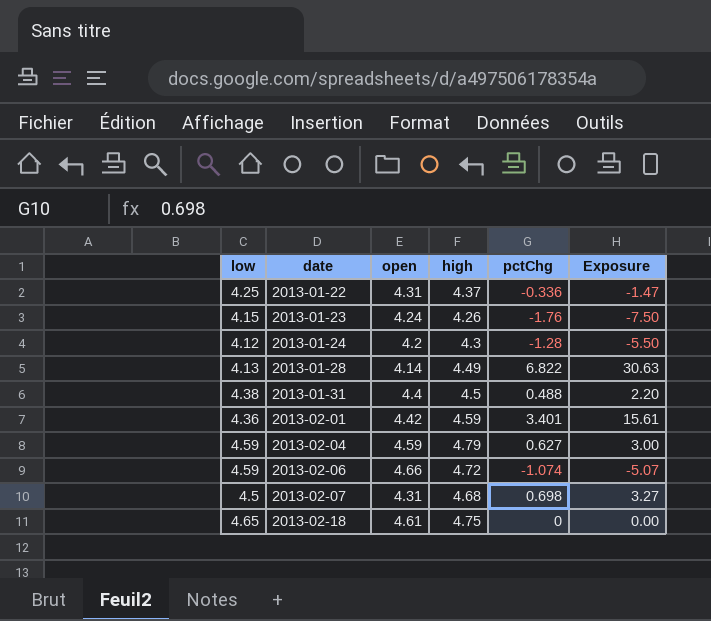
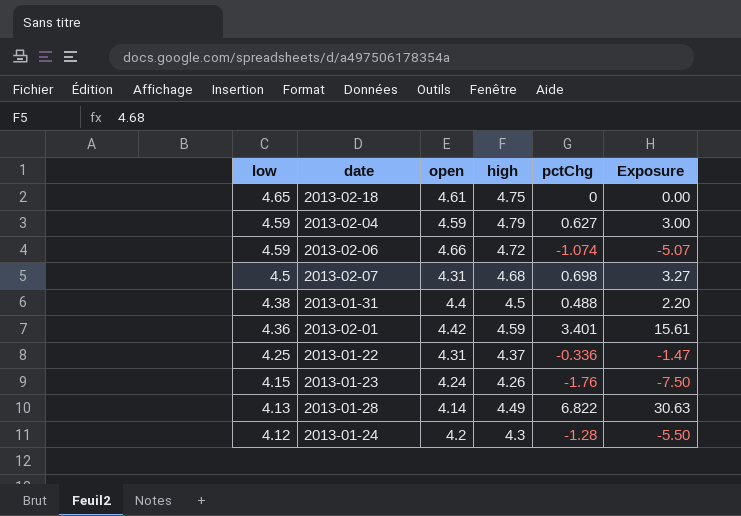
row order: date ascending -> low descending

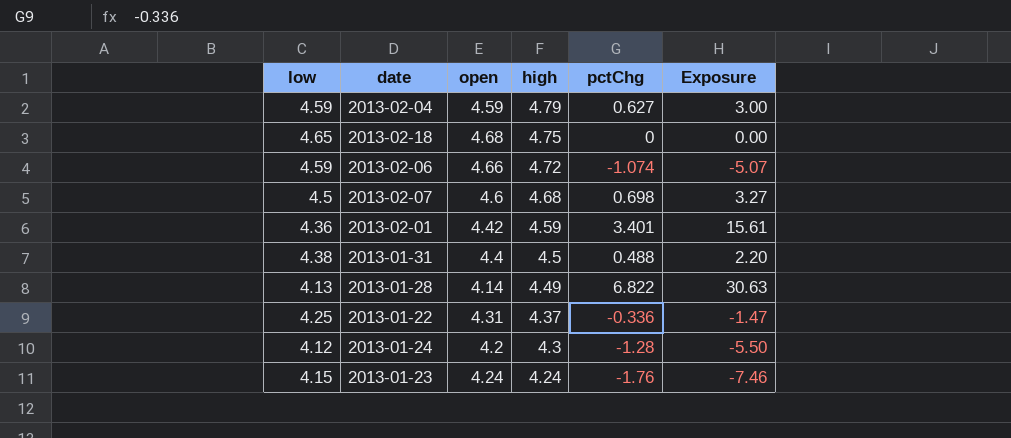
row order: low descending -> high descending
2013-02-18 | open: 4.61 -> 4.68
2013-02-07 | open: 4.31 -> 4.6
2013-01-23 | high: 4.26 -> 4.24
2013-01-23 | Exposure: -7.50 -> -7.46

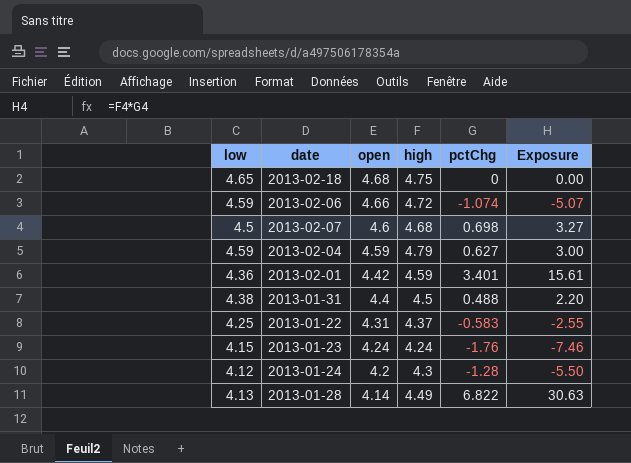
row order: high descending -> open descending
2013-01-22 | pctChg: -0.336 -> -0.583
2013-01-22 | Exposure: -1.47 -> -2.55

